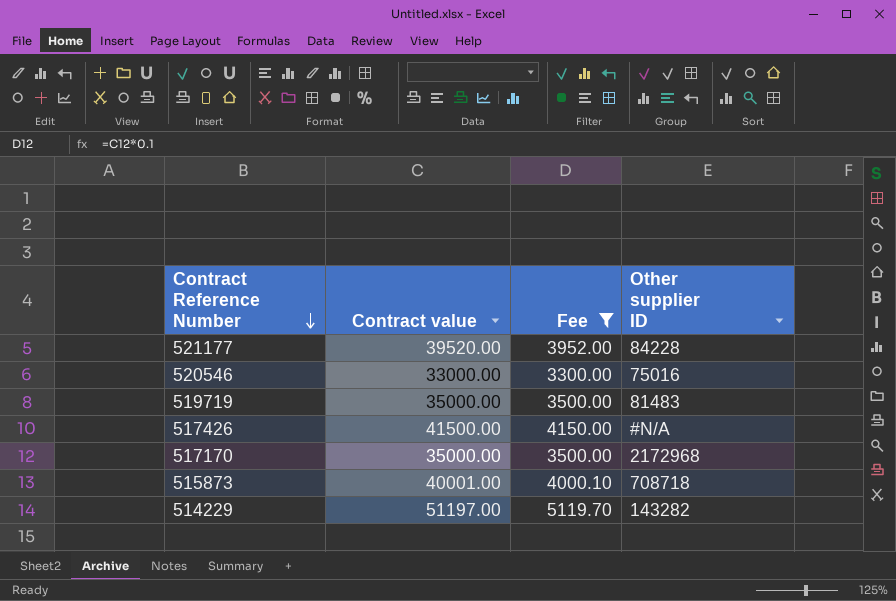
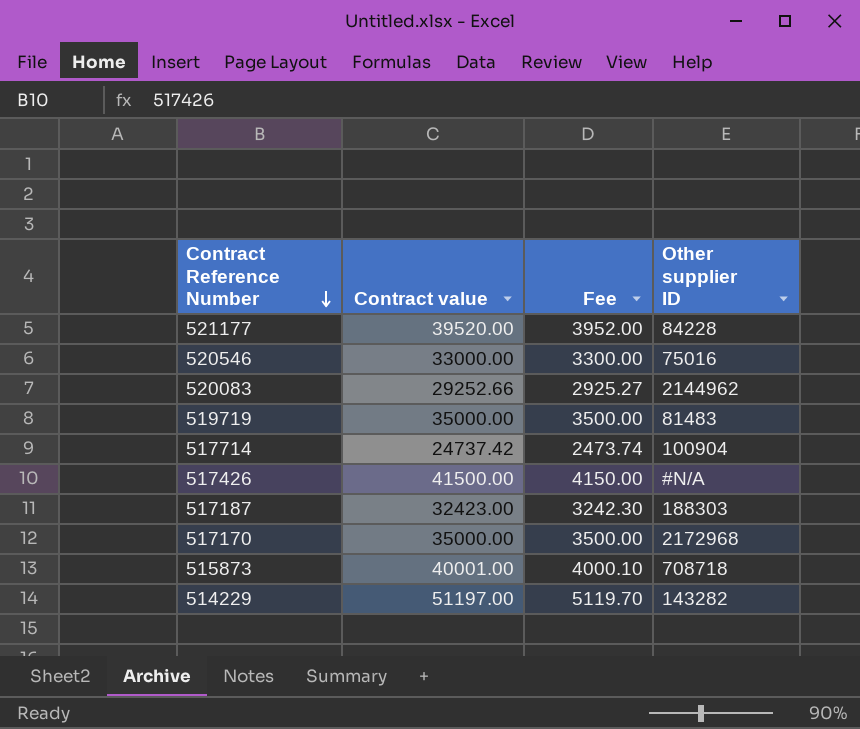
filter: Fee >= 3300.00 -> none

